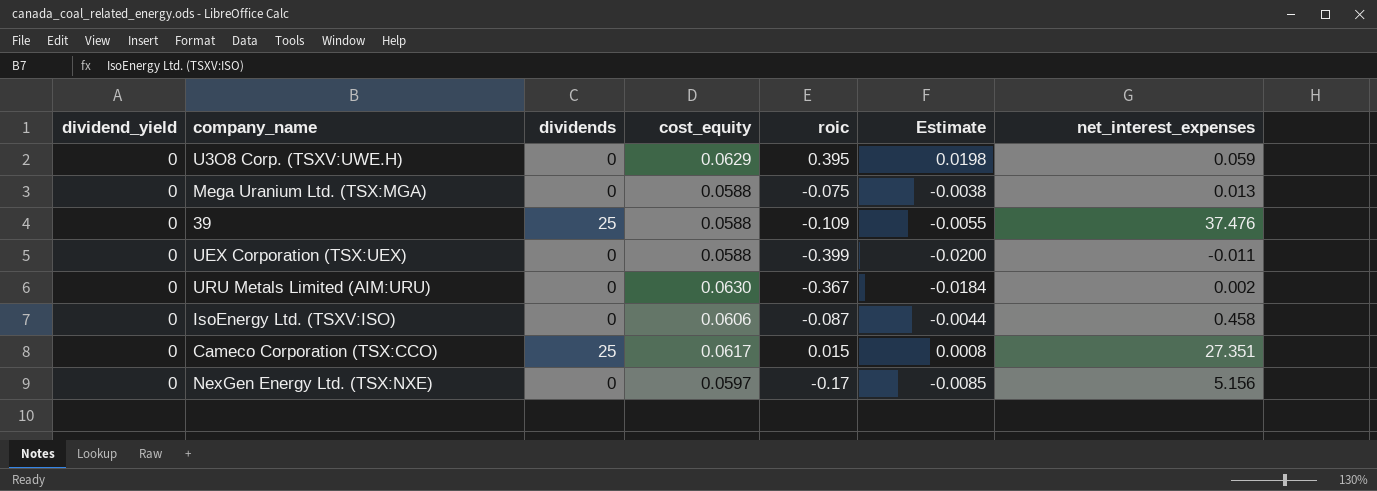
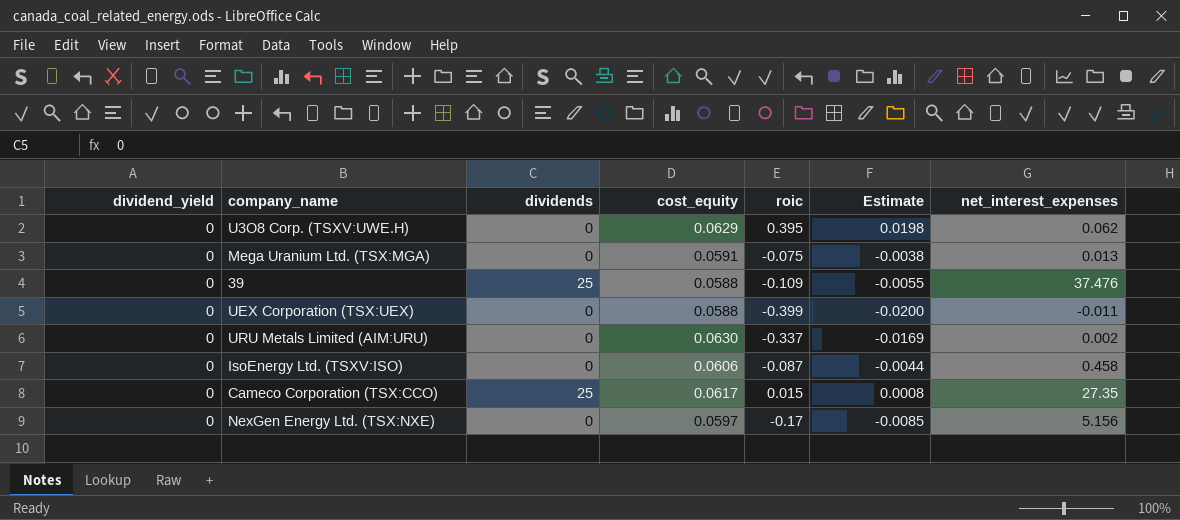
U3O8 Corp. (TSXV:UWE.H) | net_interest_expenses: 0.059 -> 0.062
Mega Uranium Ltd. (TSX:MGA) | cost_equity: 0.0588 -> 0.0591
URU Metals Limited (AIM:URU) | roic: -0.367 -> -0.337
URU Metals Limited (AIM:URU) | Estimate: -0.0184 -> -0.0169
Cameco Corporation (TSX:CCO) | net_interest_expenses: 27.351 -> 27.35

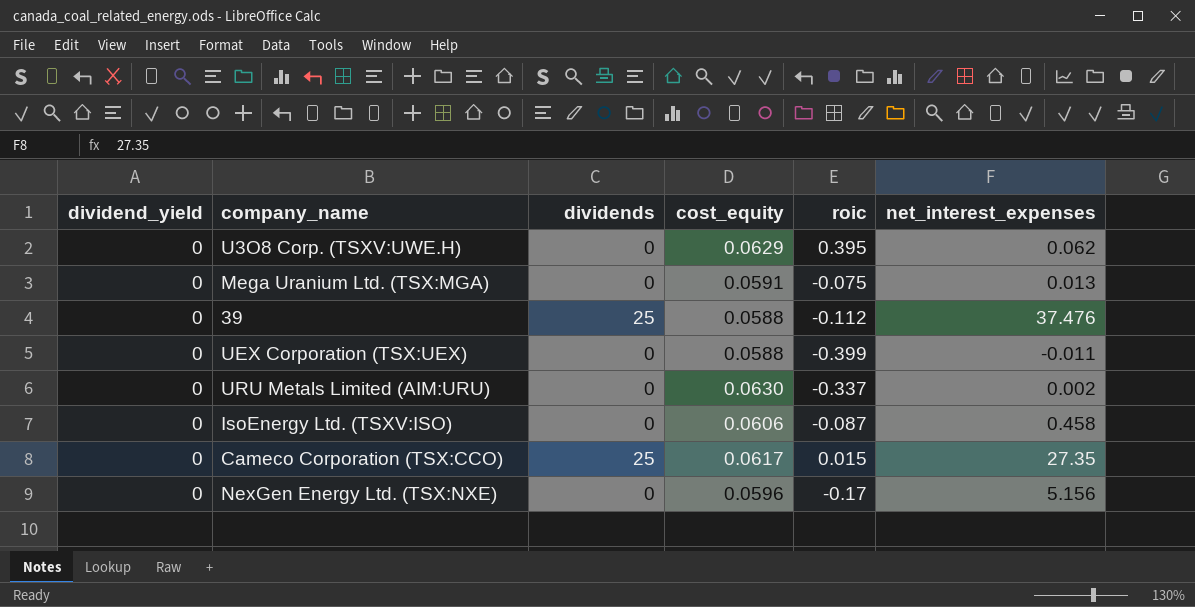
column Estimate | formula: [roic] * 0.05 -> none
39 | roic: -0.109 -> -0.112
NexGen Energy Ltd. (TSX:NXE) | cost_equity: 0.0597 -> 0.0596

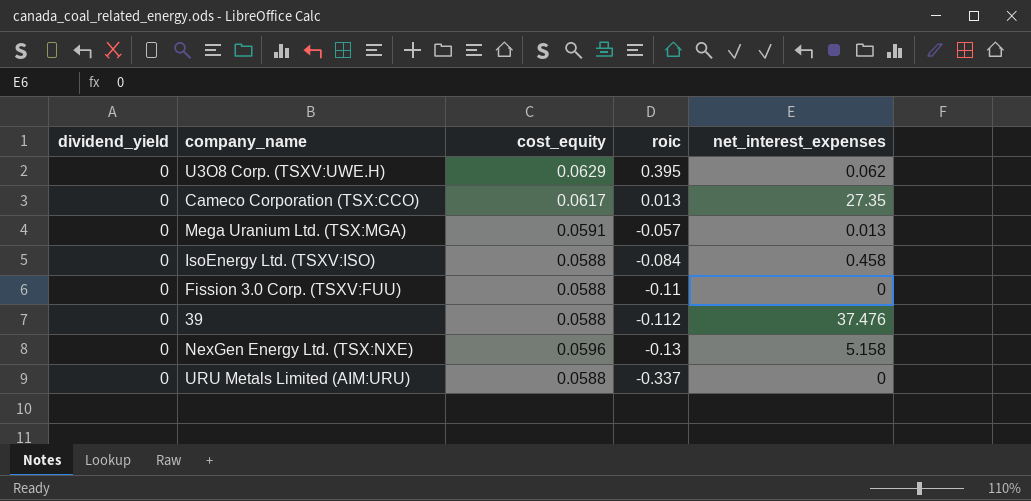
row order: none -> roic descending
column dividends | position: 3 -> none
row UEX Corporation (TSX:UEX): 0 | 0 | 0.0588 | -0.399 | -0.011 -> none
Cameco Corporation (TSX:CCO) | roic: 0.015 -> 0.013
Mega Uranium Ltd. (TSX:MGA) | roic: -0.075 -> -0.057
IsoEnergy Ltd. (TSXV:ISO) | cost_equity: 0.0606 -> 0.0588
IsoEnergy Ltd. (TSXV:ISO) | roic: -0.087 -> -0.084
row Fission 3.0 Corp. (TSXV:FUU): none -> 0 | 0.0588 | -0.11 | 0
NexGen Energy Ltd. (TSX:NXE) | roic: -0.17 -> -0.13
NexGen Energy Ltd. (TSX:NXE) | net_interest_expenses: 5.156 -> 5.158
URU Metals Limited (AIM:URU) | cost_equity: 0.0630 -> 0.0588
URU Metals Limited (AIM:URU) | net_interest_expenses: 0.002 -> 0

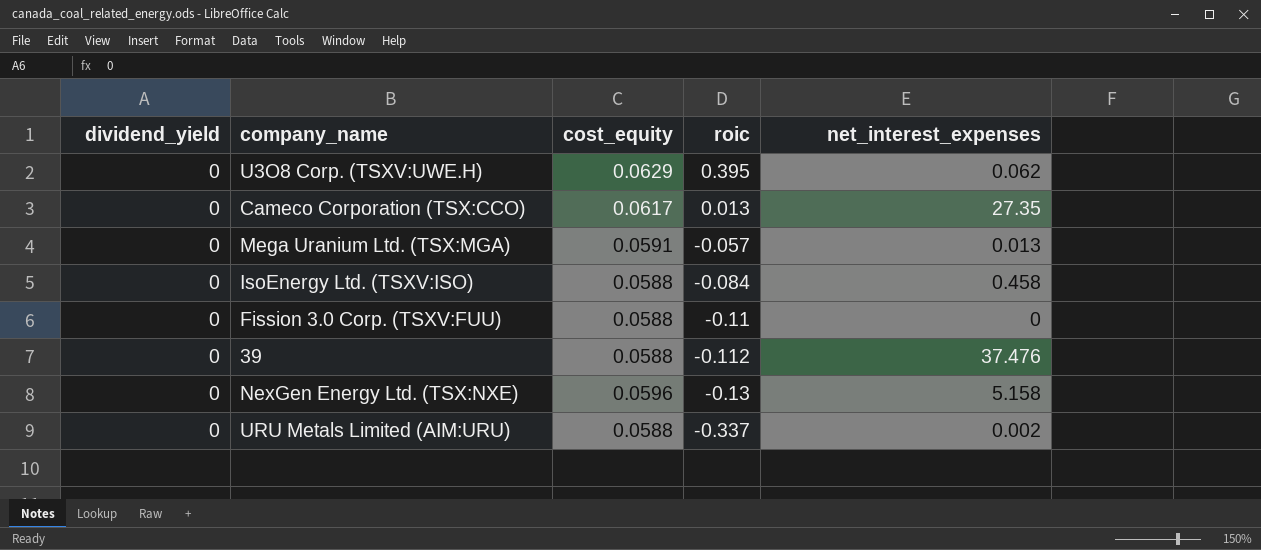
URU Metals Limited (AIM:URU) | net_interest_expenses: 0 -> 0.002

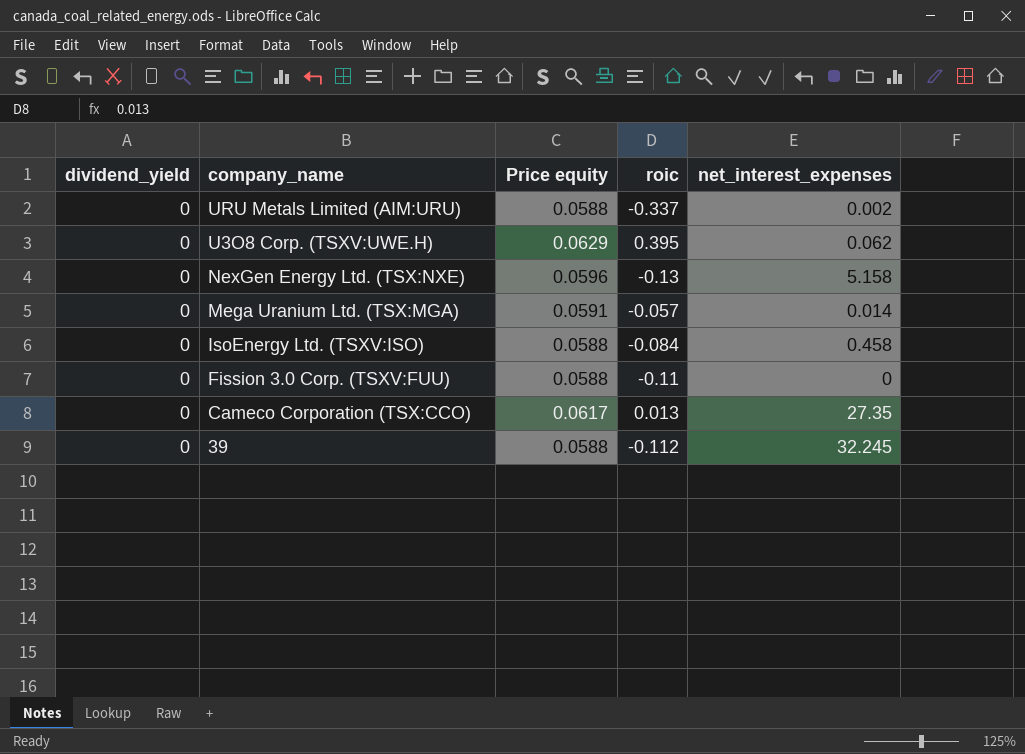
row order: roic descending -> company_name descending
column name: cost_equity -> Price equity
Mega Uranium Ltd. (TSX:MGA) | net_interest_expenses: 0.013 -> 0.014
39 | net_interest_expenses: 37.476 -> 32.245

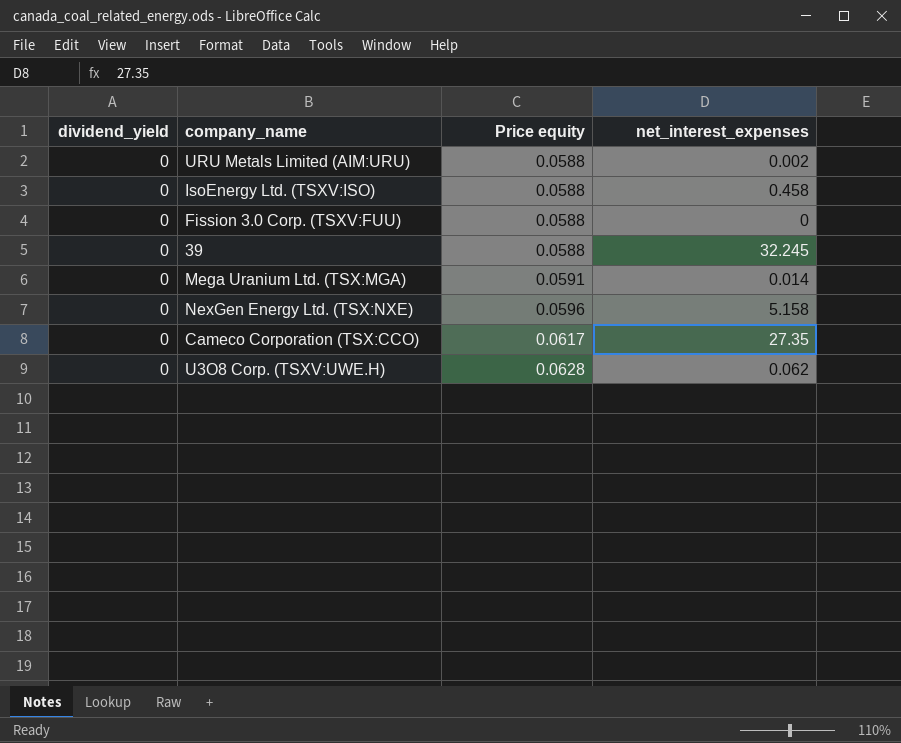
row order: company_name descending -> Price equity ascending
column roic | position: 4 -> none
U3O8 Corp. (TSXV:UWE.H) | Price equity: 0.0629 -> 0.0628

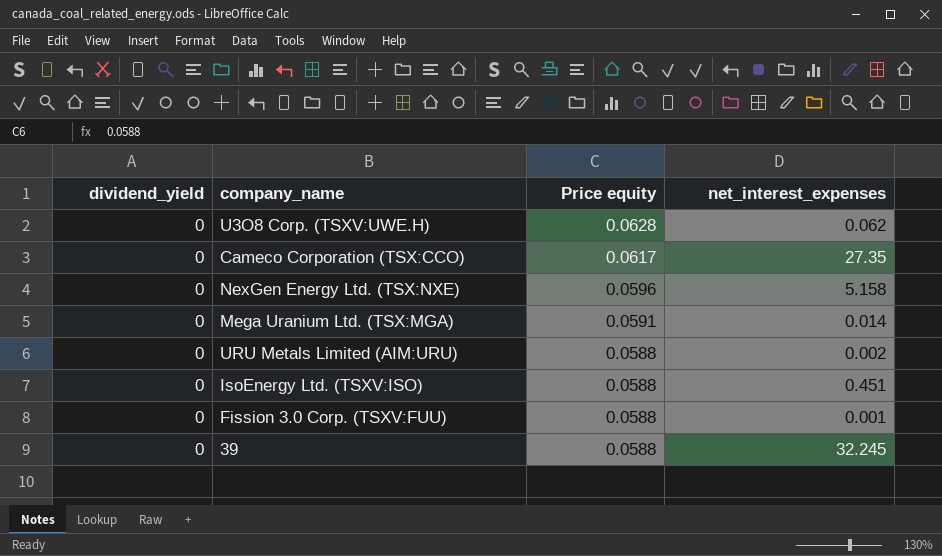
row order: Price equity ascending -> Price equity descending
IsoEnergy Ltd. (TSXV:ISO) | net_interest_expenses: 0.458 -> 0.451
Fission 3.0 Corp. (TSXV:FUU) | net_interest_expenses: 0 -> 0.001

